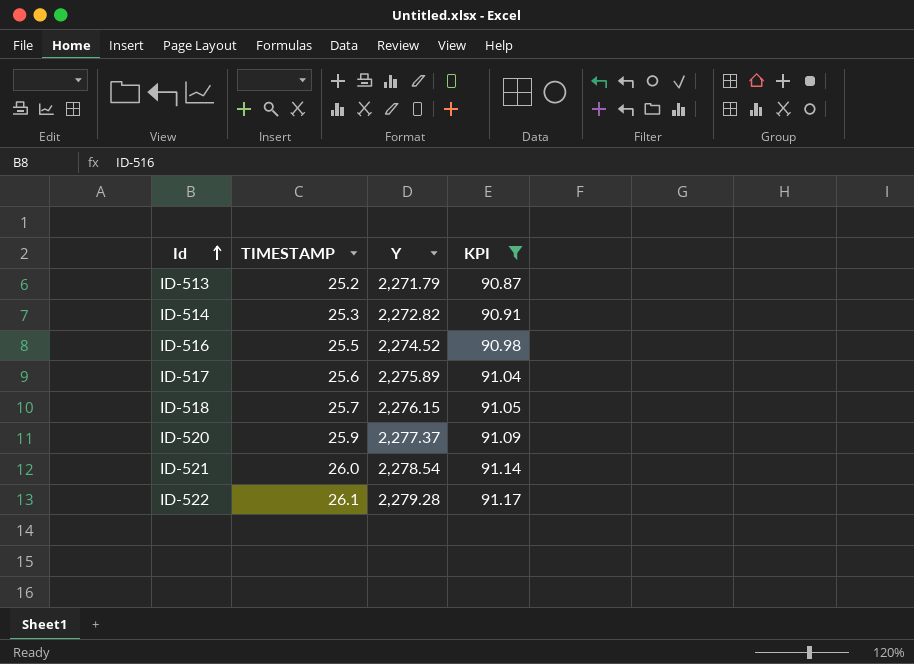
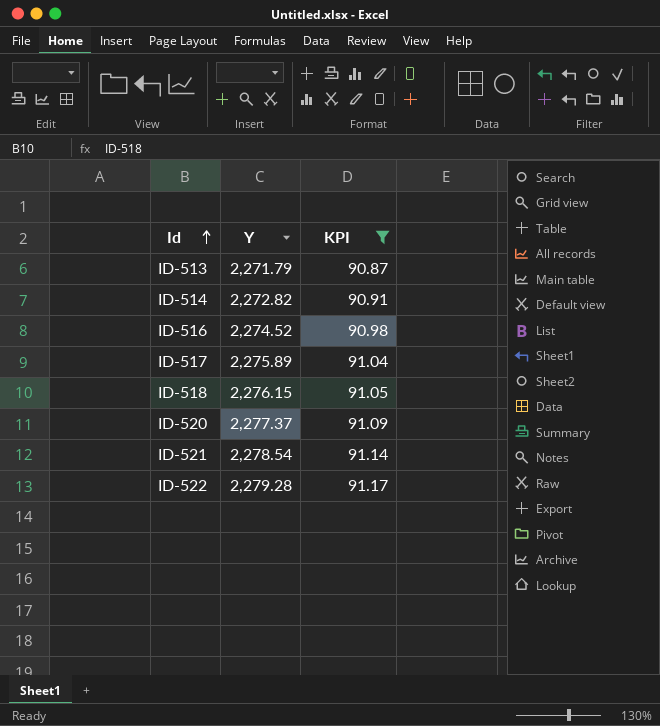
column TIMESTAMP | position: 2 -> none

